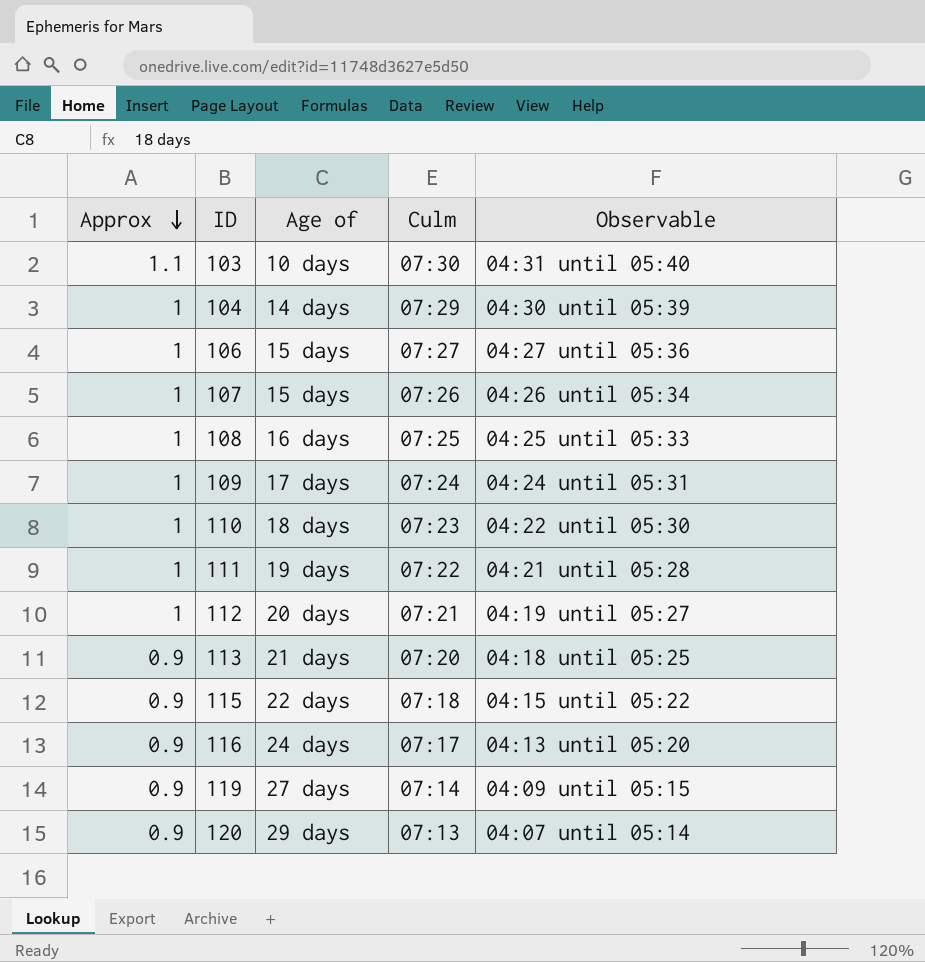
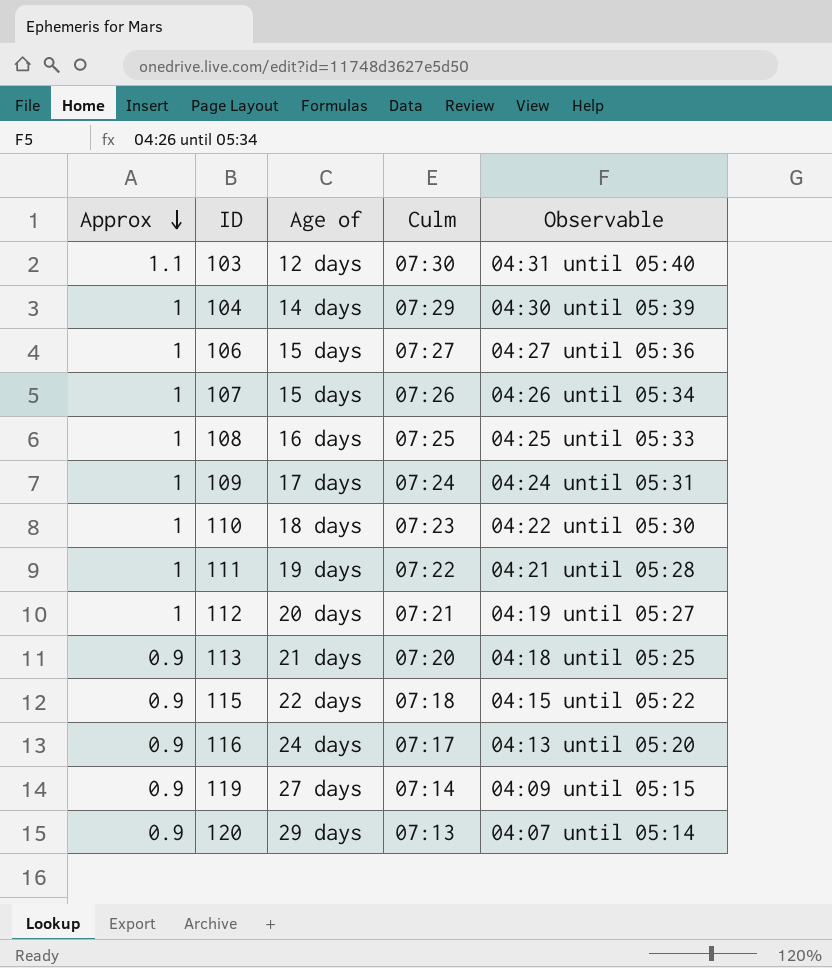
103 | Age of: 10 days -> 12 days

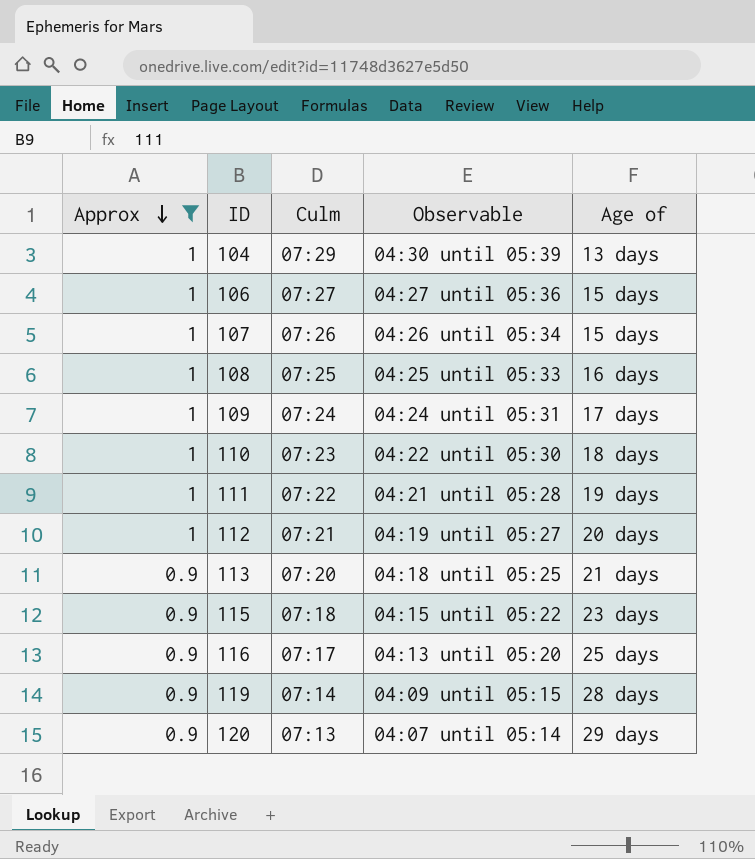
filter: none -> Approx != 1.1
column Age of | position: 3 -> 5
104 | Age of: 14 days -> 13 days
115 | Age of: 22 days -> 23 days
116 | Age of: 24 days -> 25 days
119 | Age of: 27 days -> 28 days

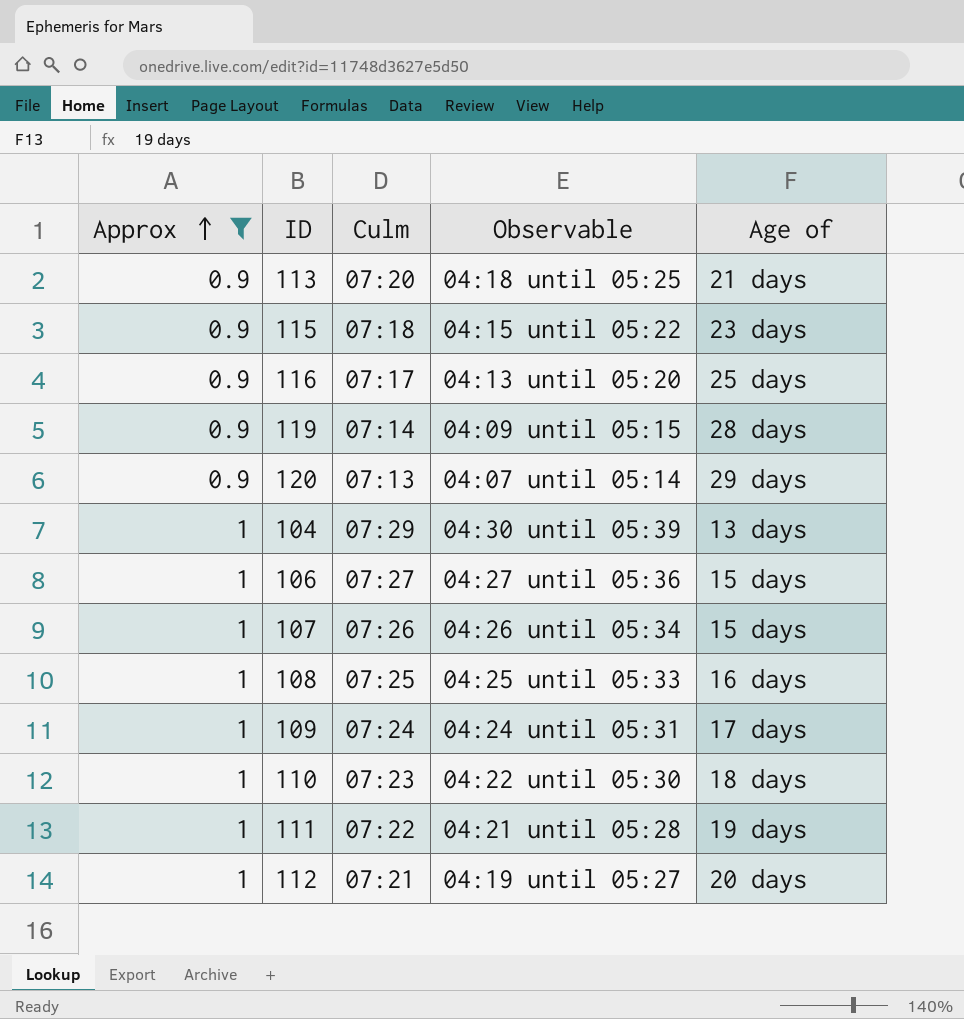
row order: Approx descending -> Approx ascending

